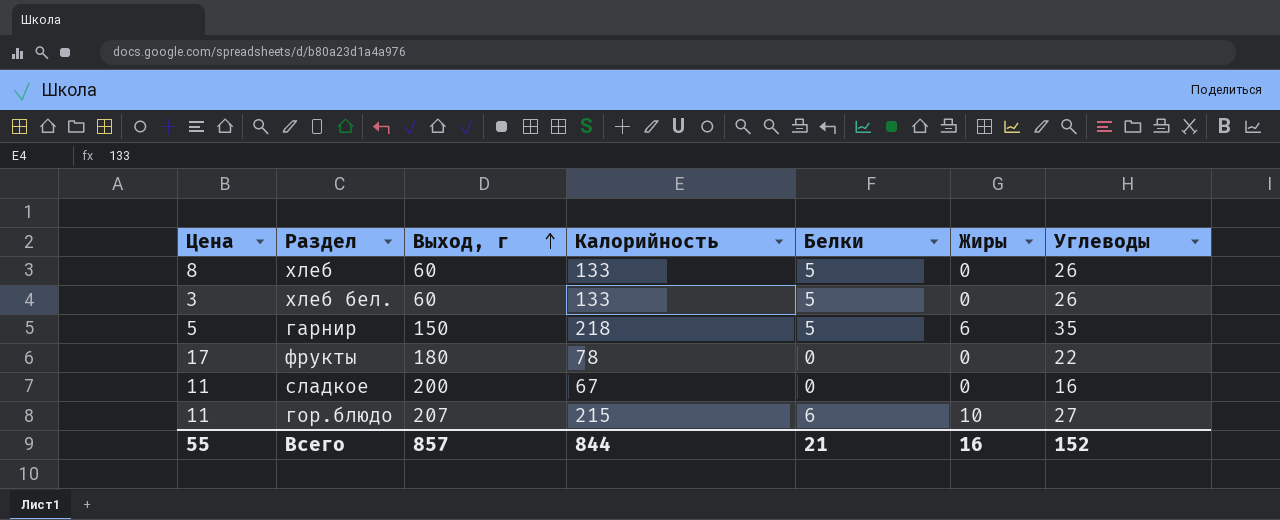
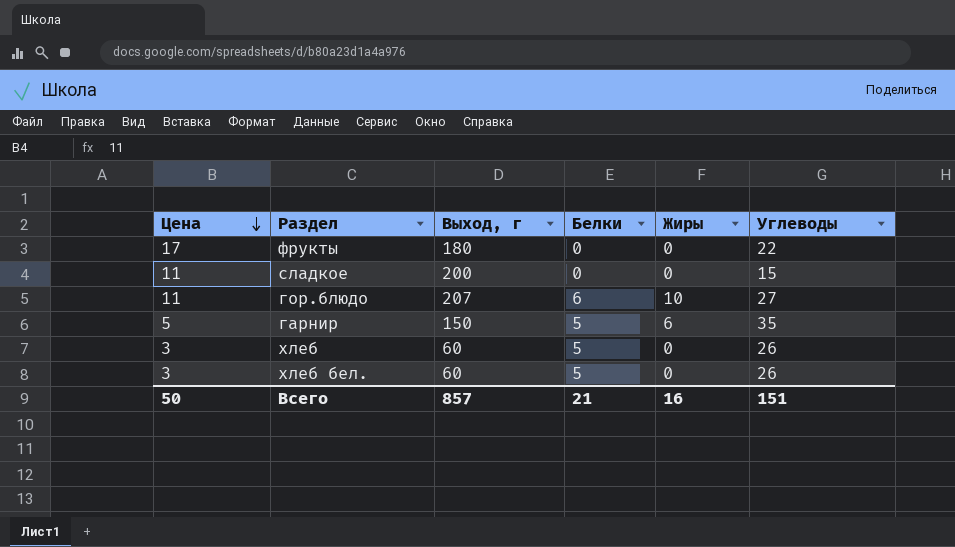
row order: Выход, г ascending -> Цена descending
column Калорийность | position: 4 -> none
сладкое | Углеводы: 16 -> 15
хлеб | Цена: 8 -> 3
Всего | Цена: 55 -> 50
Всего | Углеводы: 152 -> 151

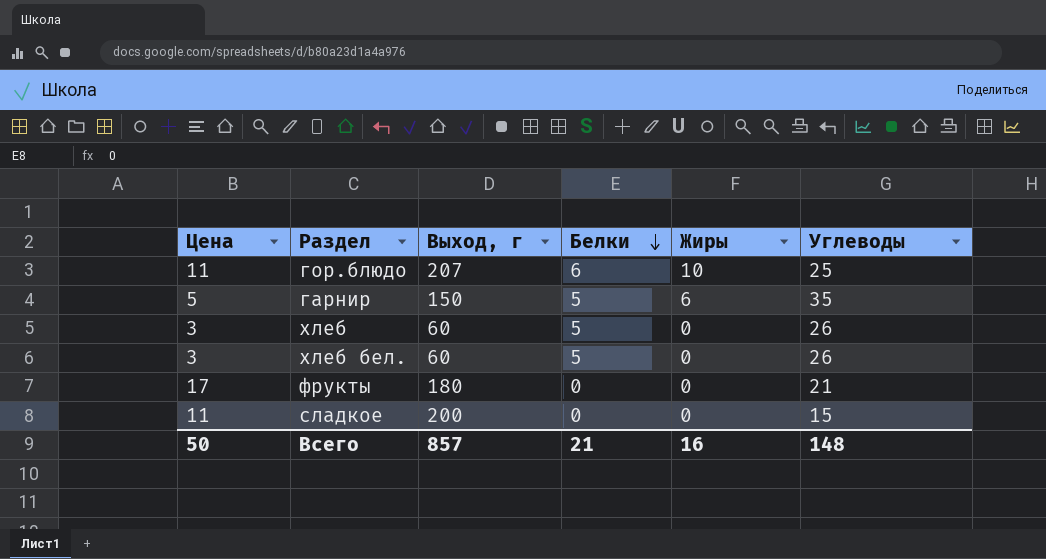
row order: Цена descending -> Белки descending
гор.блюдо | Углеводы: 27 -> 25
фрукты | Углеводы: 22 -> 21
Всего | Углеводы: 151 -> 148

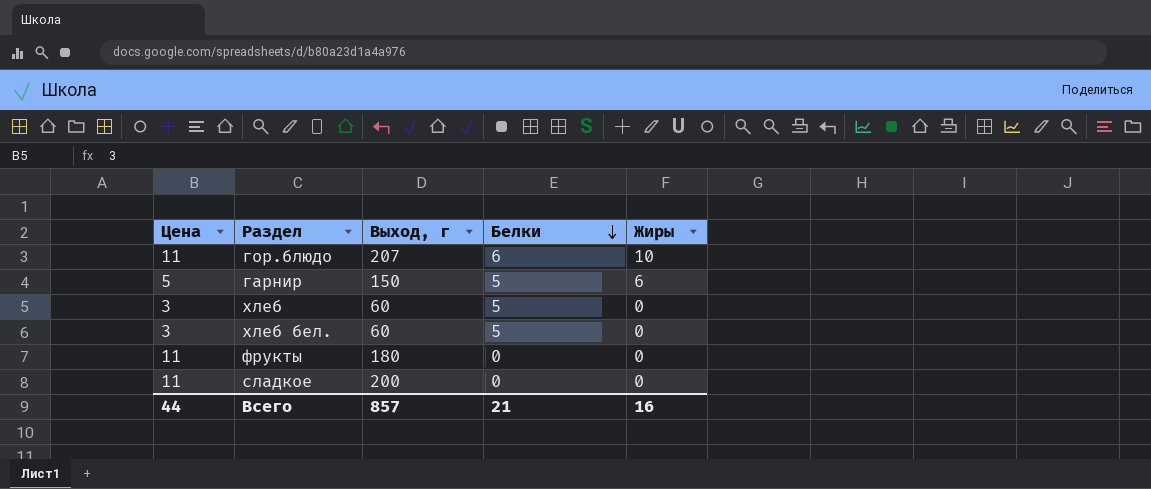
column Углеводы | position: 6 -> none
фрукты | Цена: 17 -> 11
Всего | Цена: 50 -> 44

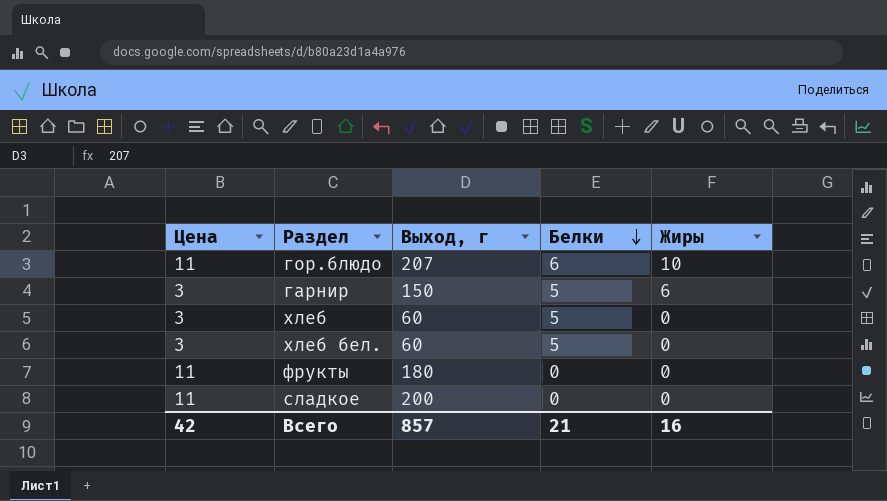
гарнир | Цена: 5 -> 3
Всего | Цена: 44 -> 42

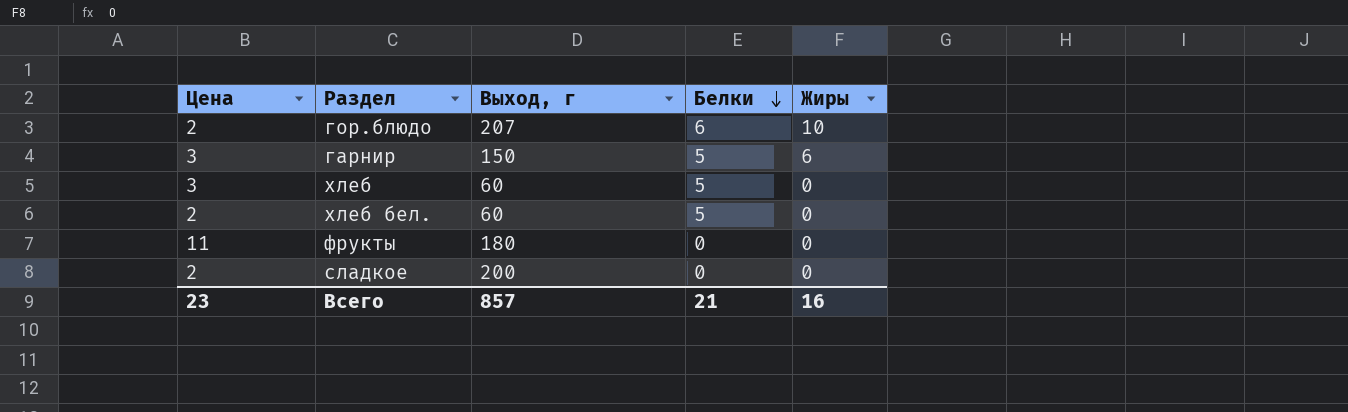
гор.блюдо | Цена: 11 -> 2
хлеб бел. | Цена: 3 -> 2
сладкое | Цена: 11 -> 2
Всего | Цена: 42 -> 23

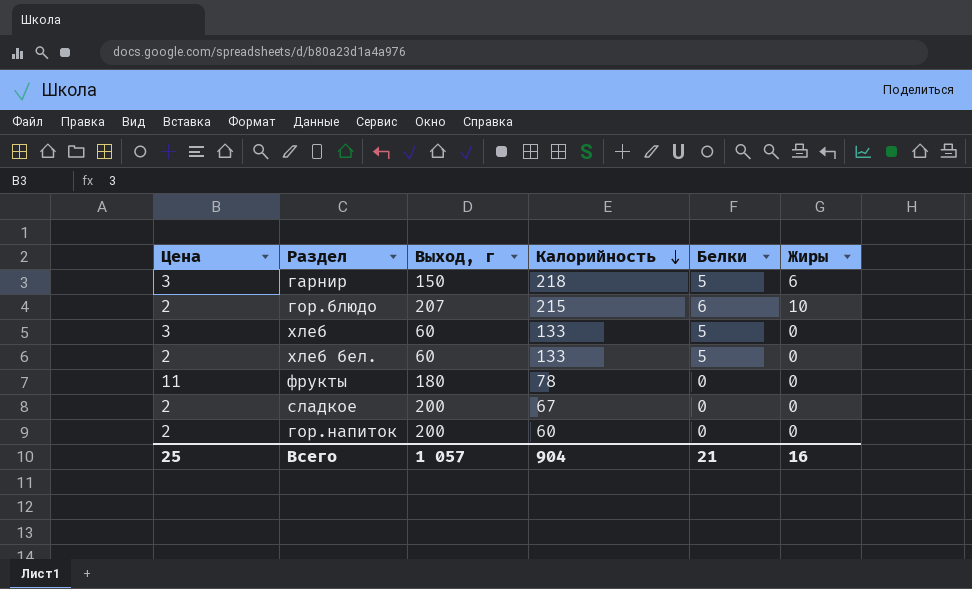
row order: Белки descending -> Калорийность descending
column Калорийность | position: none -> 4
row гор.напиток: none -> 2 | 200 | 60 | 0 | 0
Всего | Цена: 23 -> 25
Всего | Выход, г: 857 -> 1 057

